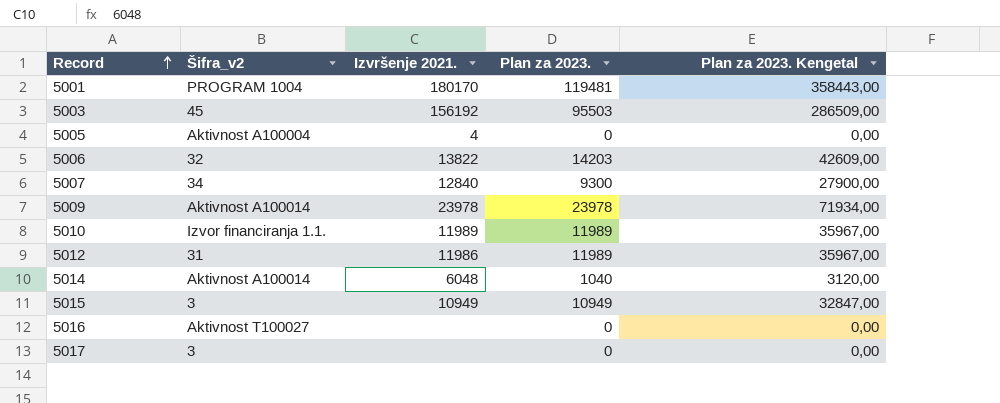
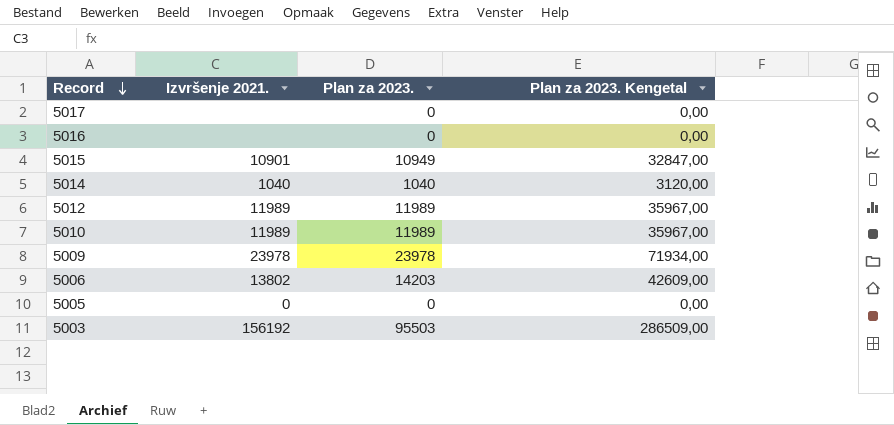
row order: Record ascending -> Record descending
column Šifra_v2 | position: 2 -> none
row 5001: PROGRAM 1004 | 180170 | 119481 | 358443,00 -> none
row 5007: 34 | 12840 | 9300 | 27900,00 -> none
5015 | Izvršenje 2021.: 10949 -> 10901
5014 | Izvršenje 2021.: 6048 -> 1040
5012 | Izvršenje 2021.: 11986 -> 11989
5006 | Izvršenje 2021.: 13822 -> 13802
5005 | Izvršenje 2021.: 4 -> 0

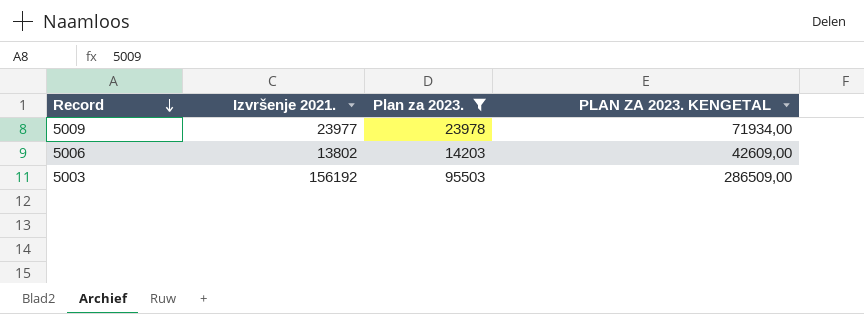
filter: none -> Plan za 2023. >= 14203
column name: Plan za 2023. Kengetal -> PLAN ZA 2023. KENGETAL
5009 | Izvršenje 2021.: 23978 -> 23977

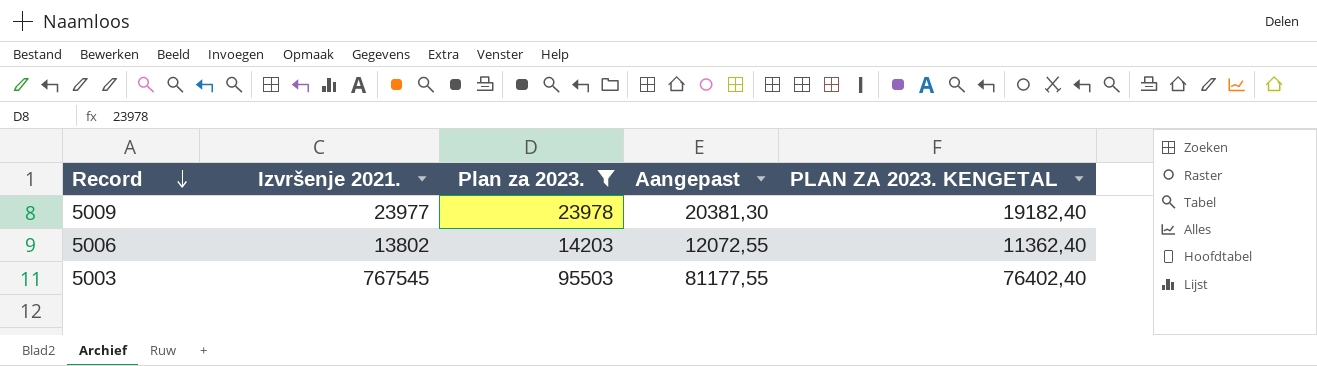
column Aangepast | formula: none -> [Plan za 2023.] * 0,85
column PLAN ZA 2023. KENGETAL | formula: [Plan za 2023.] * 3 -> [Plan za 2023.] * 0,8
5003 | Izvršenje 2021.: 156192 -> 767545

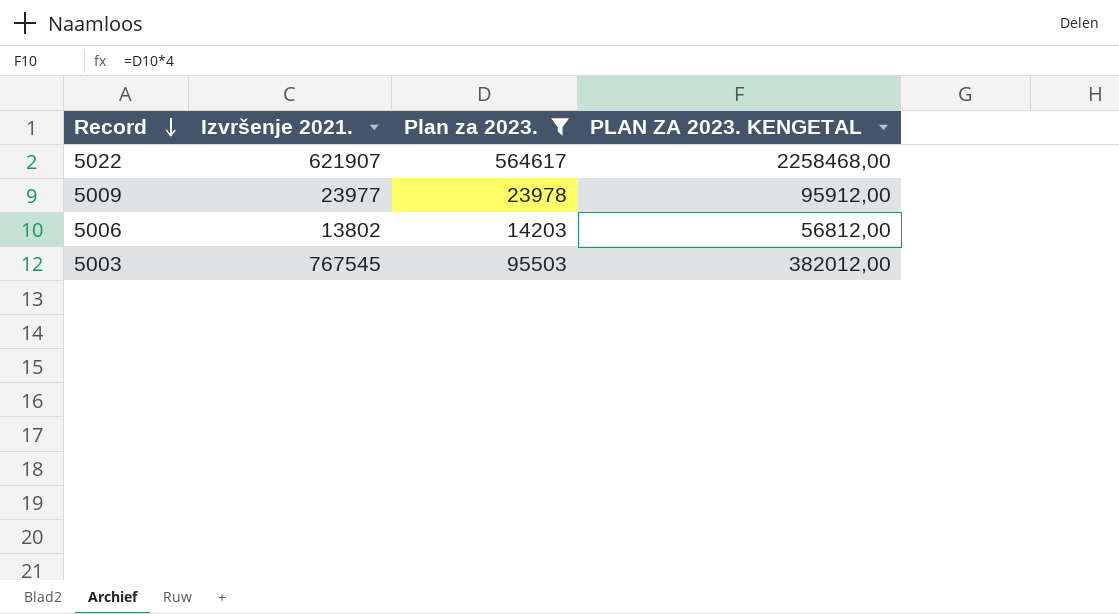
column Aangepast | formula: [Plan za 2023.] * 0,85 -> none
column PLAN ZA 2023. KENGETAL | formula: [Plan za 2023.] * 0,8 -> [Plan za 2023.] * 4
row 5022: none -> 621907 | 564617 | 2258468,00

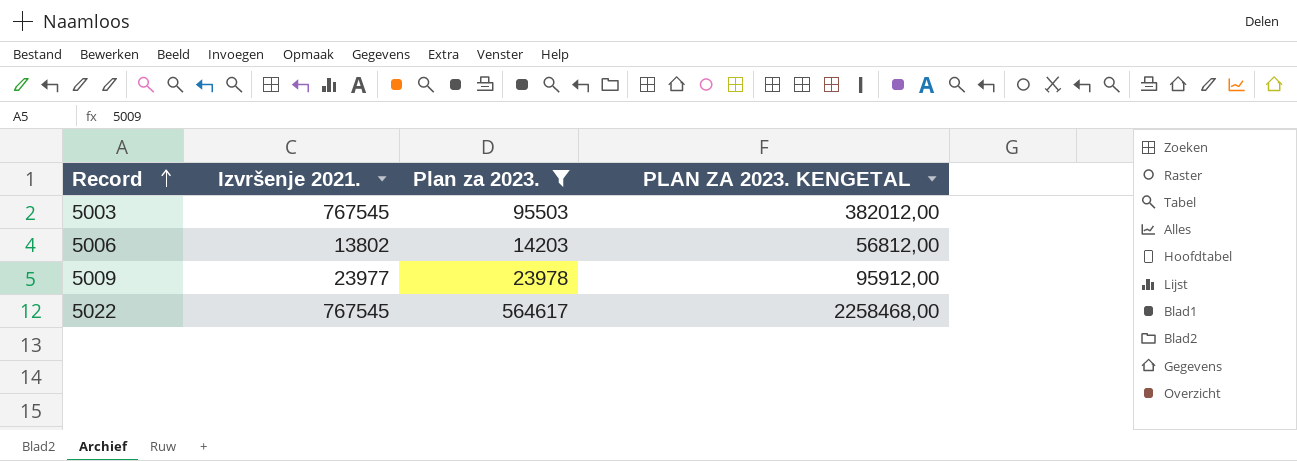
row order: Record descending -> Record ascending
5022 | Izvršenje 2021.: 621907 -> 767545

